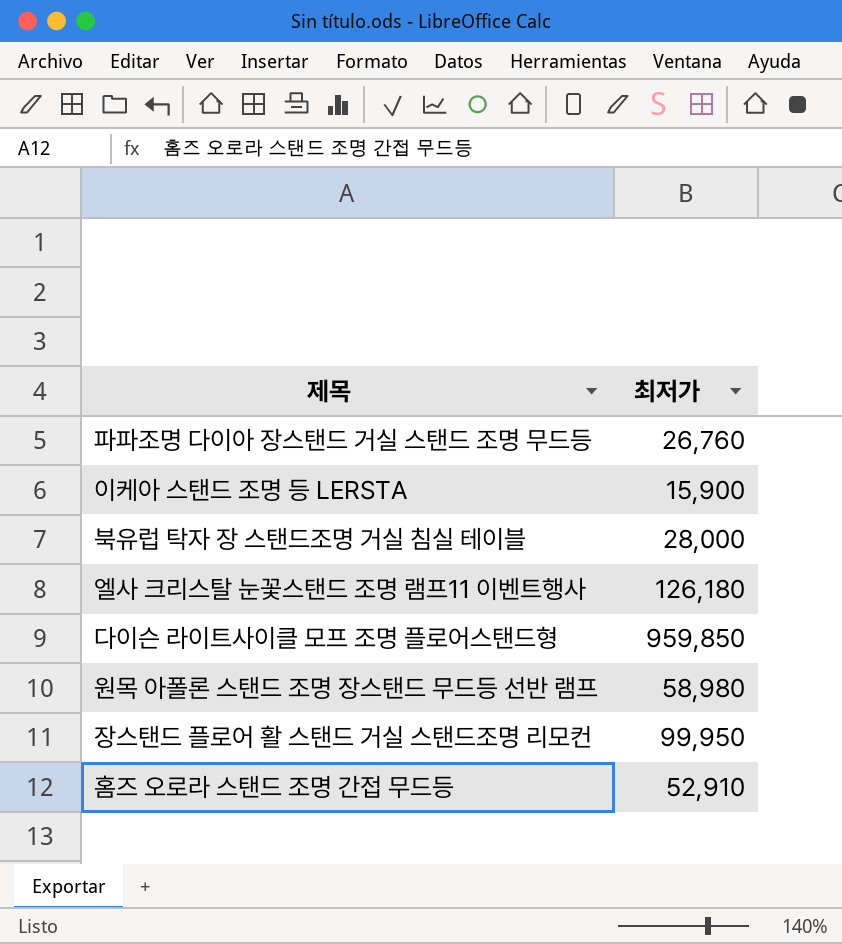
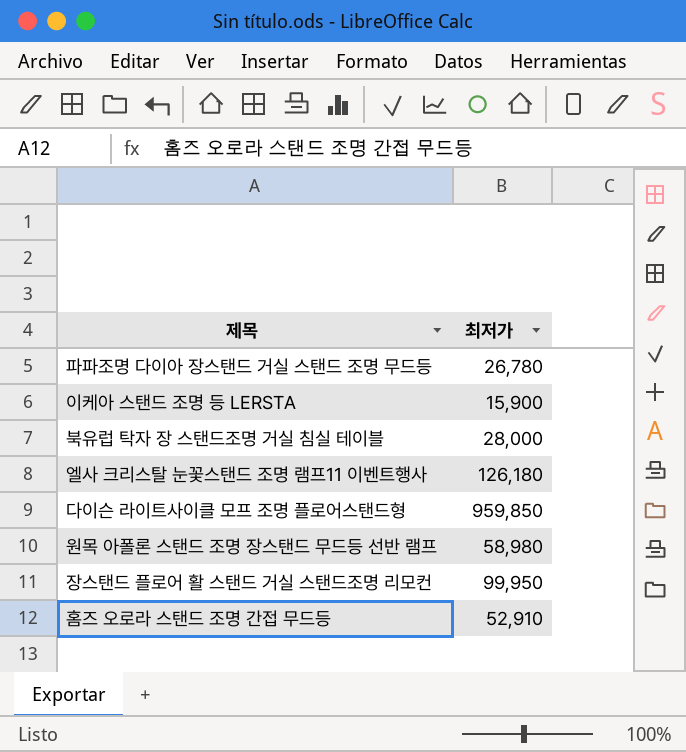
파파조명 다이아 장스탠드 거실 스탠드 조명 무드등 | 최저가: 26,760 -> 26,780

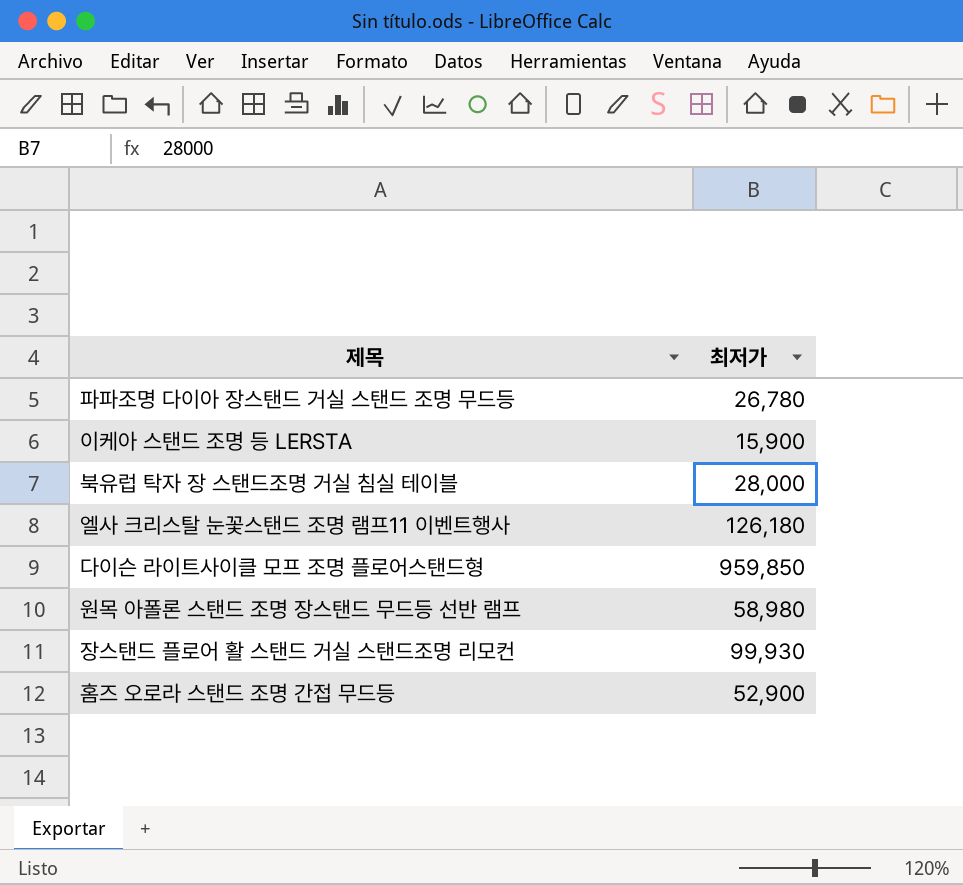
장스탠드 플로어 활 스탠드 거실 스탠드조명 리모컨 | 최저가: 99,950 -> 99,930
홈즈 오로라 스탠드 조명 간접 무드등 | 최저가: 52,910 -> 52,900

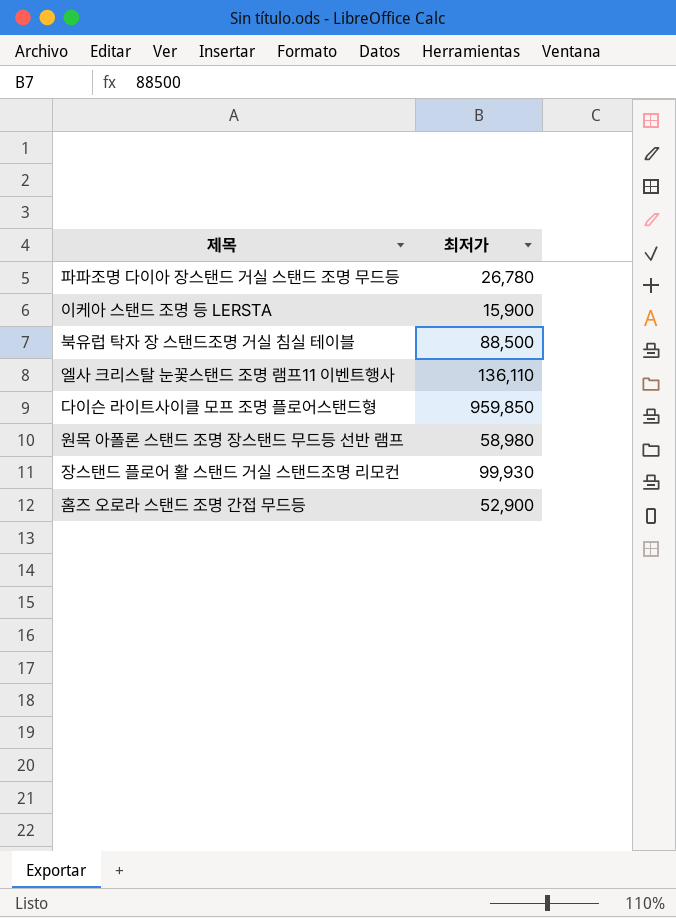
북유럽 탁자 장 스탠드조명 거실 침실 테이블 | 최저가: 28,000 -> 88,500
엘사 크리스탈 눈꽃스탠드 조명 램프11 이벤트행사 | 최저가: 126,180 -> 136,110

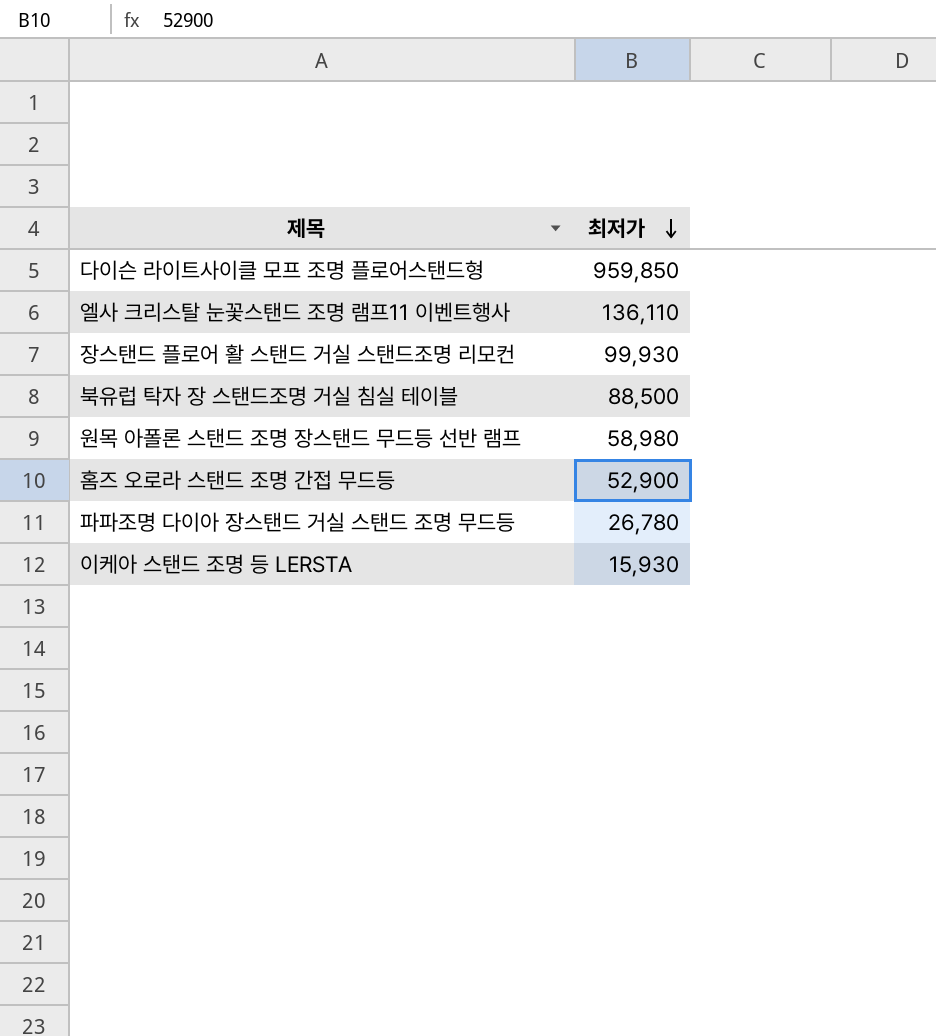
row order: none -> 최저가 descending
이케아 스탠드 조명 등 LERSTA | 최저가: 15,900 -> 15,930

